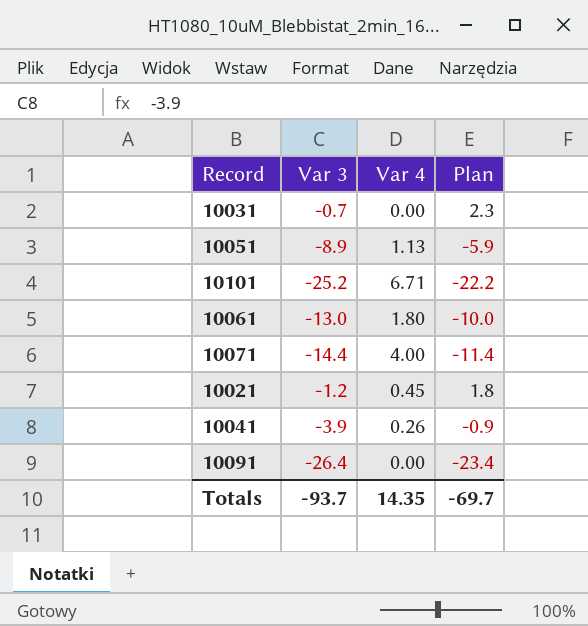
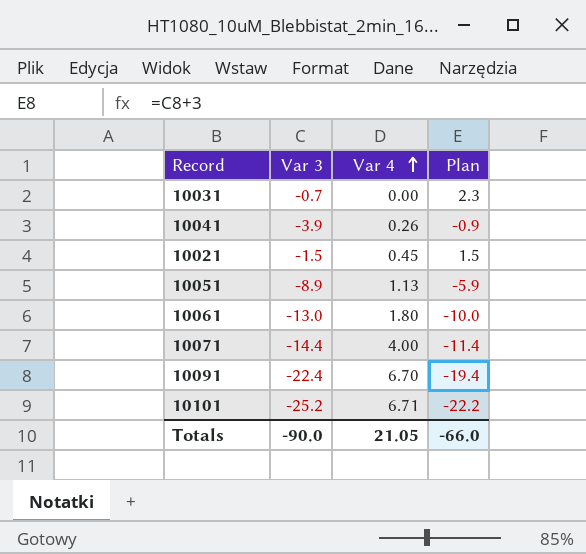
row order: none -> Var 4 ascending
10021 | Var 3: -1.2 -> -1.5
10021 | Plan: 1.8 -> 1.5
10091 | Var 3: -26.4 -> -22.4
10091 | Var 4: 0.00 -> 6.70
10091 | Plan: -23.4 -> -19.4
Totals | Var 3: -93.7 -> -90.0
Totals | Var 4: 14.35 -> 21.05
Totals | Plan: -69.7 -> -66.0

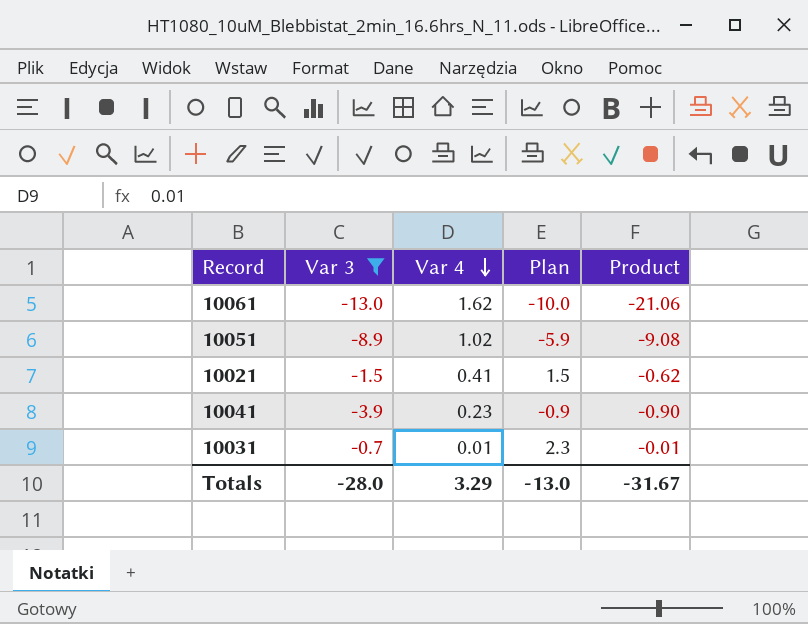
filter: none -> Var 3 >= -13.0
row order: Var 4 ascending -> Var 4 descending
column Product | formula: none -> [Var 3] * [Var 4]
10061 | Var 4: 1.80 -> 1.62
10051 | Var 4: 1.13 -> 1.02
10021 | Var 4: 0.45 -> 0.41
10041 | Var 4: 0.26 -> 0.23
10031 | Var 4: 0.00 -> 0.01
Totals | Var 3: -90.0 -> -28.0
Totals | Var 4: 21.05 -> 3.29
Totals | Plan: -66.0 -> -13.0

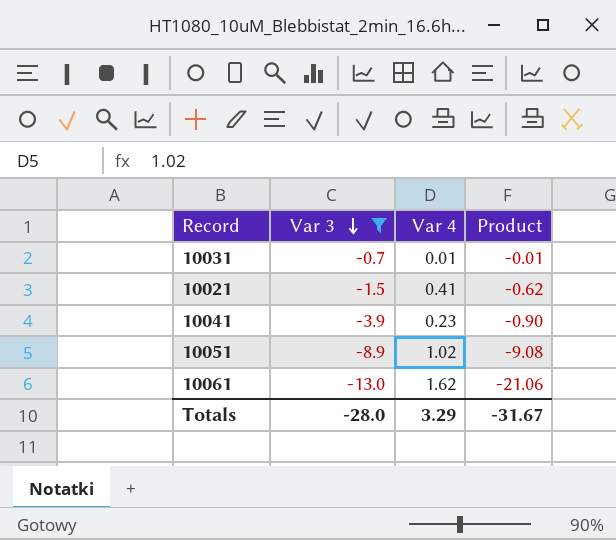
row order: Var 4 descending -> Var 3 descending
column Plan | formula: [Var 3] + 3 -> none

